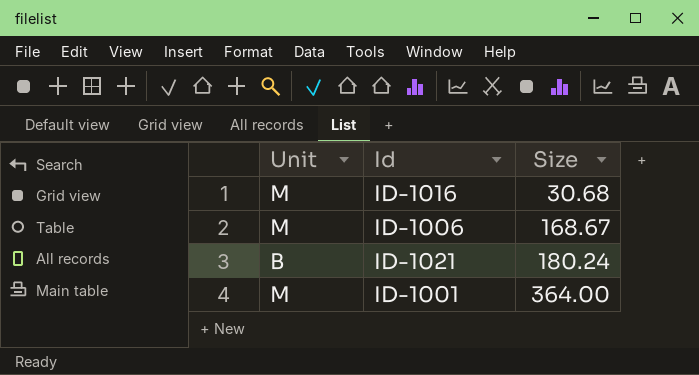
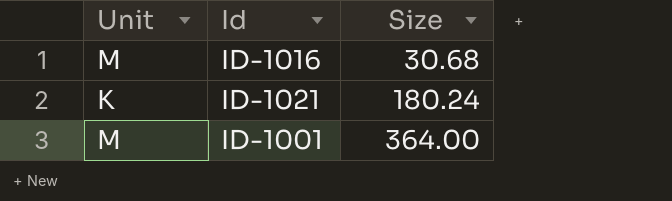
row ID-1006: M | 168.67 -> none
ID-1021 | Unit: B -> K

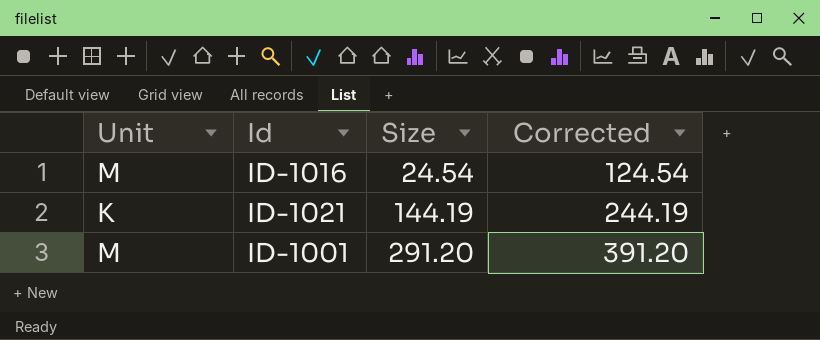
column Corrected | formula: none -> [Size] + 100
ID-1016 | Size: 30.68 -> 24.54
ID-1021 | Size: 180.24 -> 144.19
ID-1001 | Size: 364.00 -> 291.20

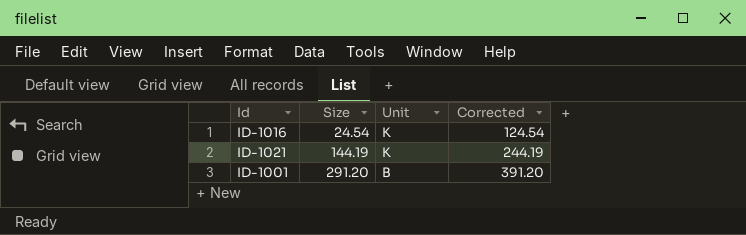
column Unit | position: 1 -> 3
ID-1016 | Unit: M -> K
ID-1001 | Unit: M -> B

